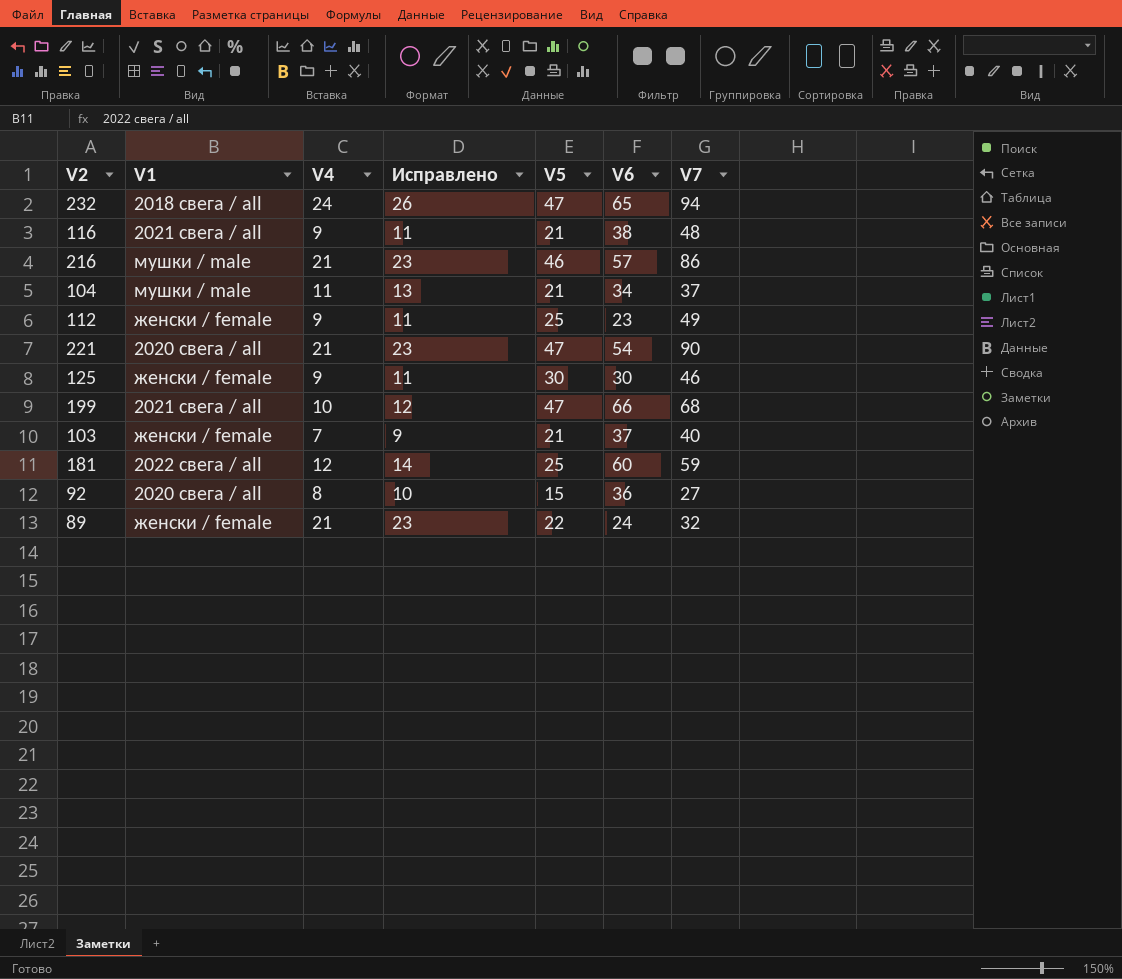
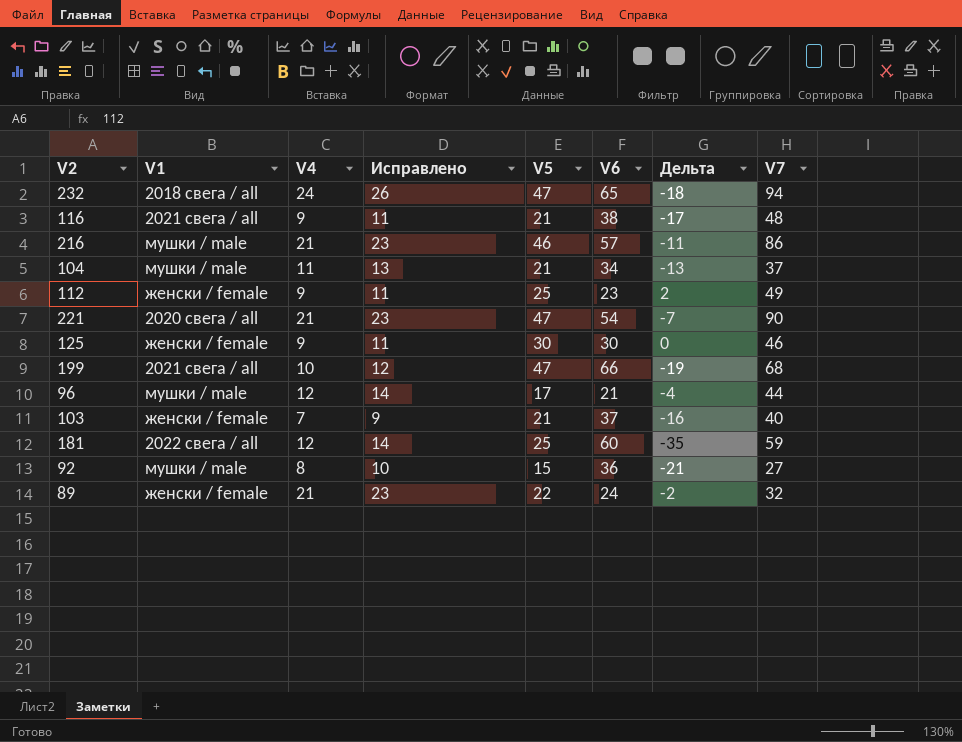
column Дельта | formula: none -> [V5] - [V6]
row 96: none -> мушки / male | 12 | 14 | 17 | 21 | -4 | 44
92 | V1: 2020 свега / аll -> мушки / male

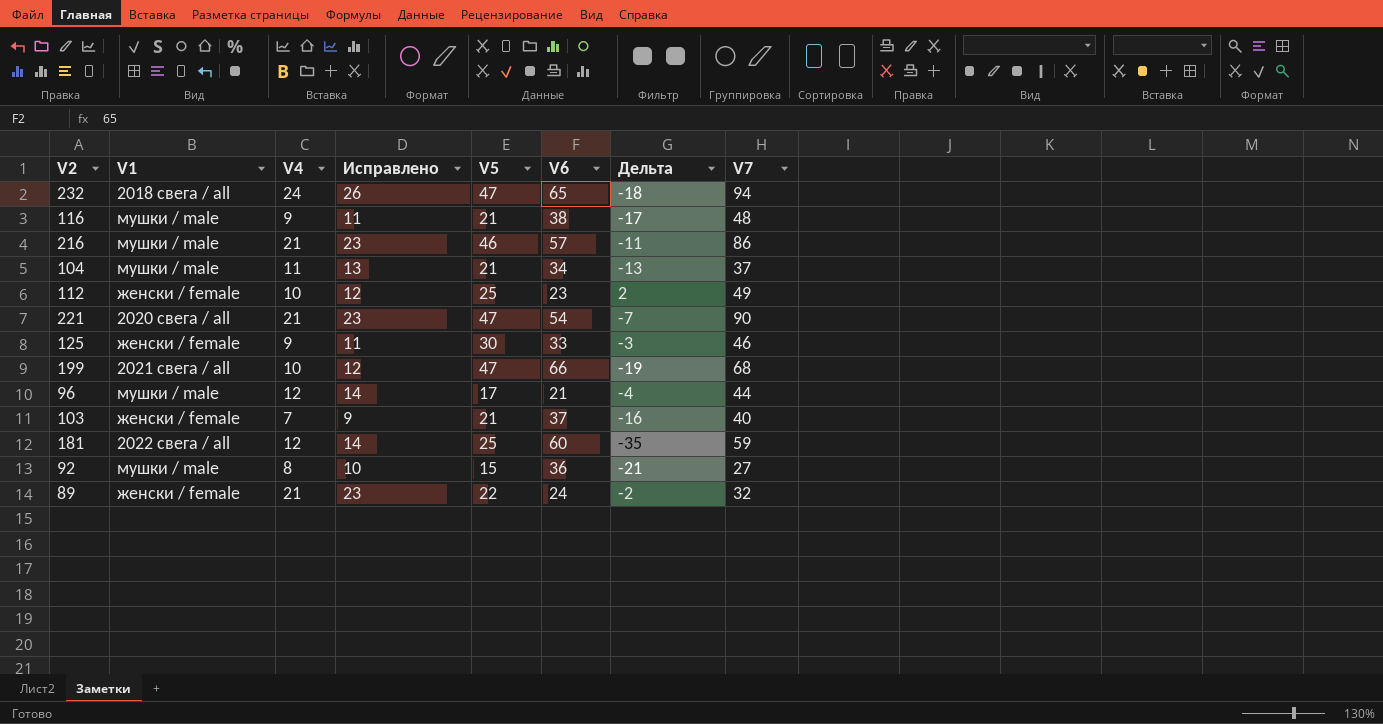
116 | V1: 2021 свега / аll -> мушки / male
112 | V4: 9 -> 10
112 | Исправлено: 11 -> 12
125 | V6: 30 -> 33
125 | Дельта: 0 -> -3

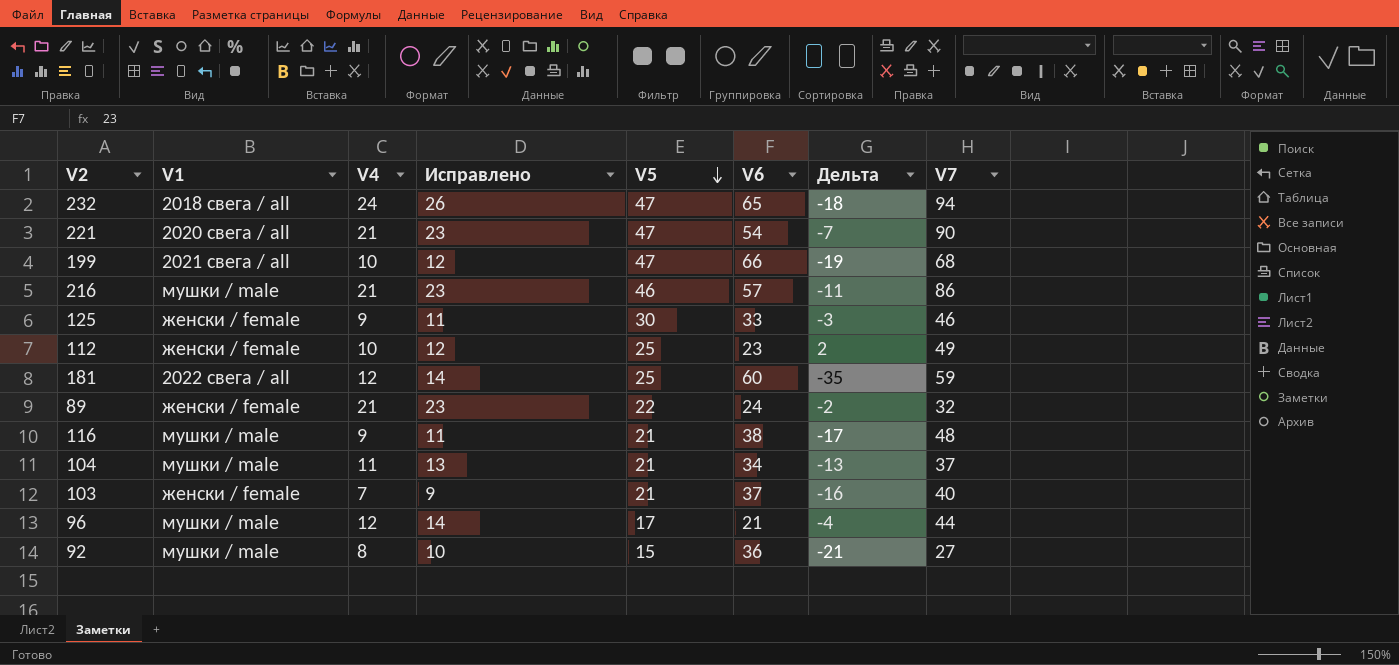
row order: none -> V5 descending

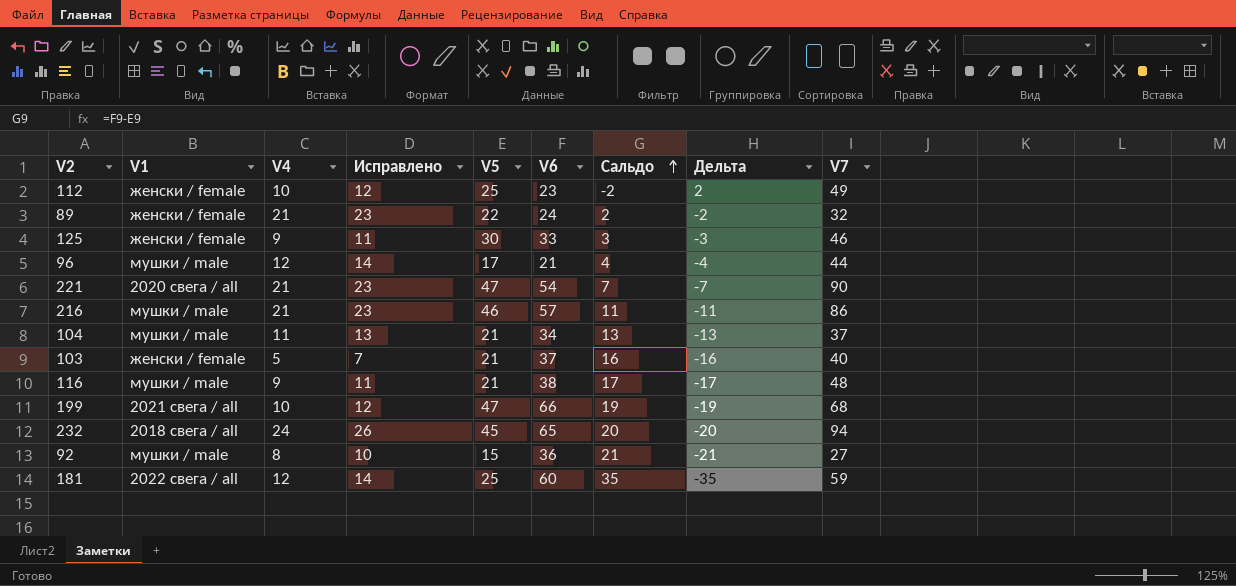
row order: V5 descending -> Сальдо ascending
column Сальдо | formula: none -> [V6] - [V5]
103 | V4: 7 -> 5
103 | Исправлено: 9 -> 7
232 | V5: 47 -> 45
232 | Дельта: -18 -> -20

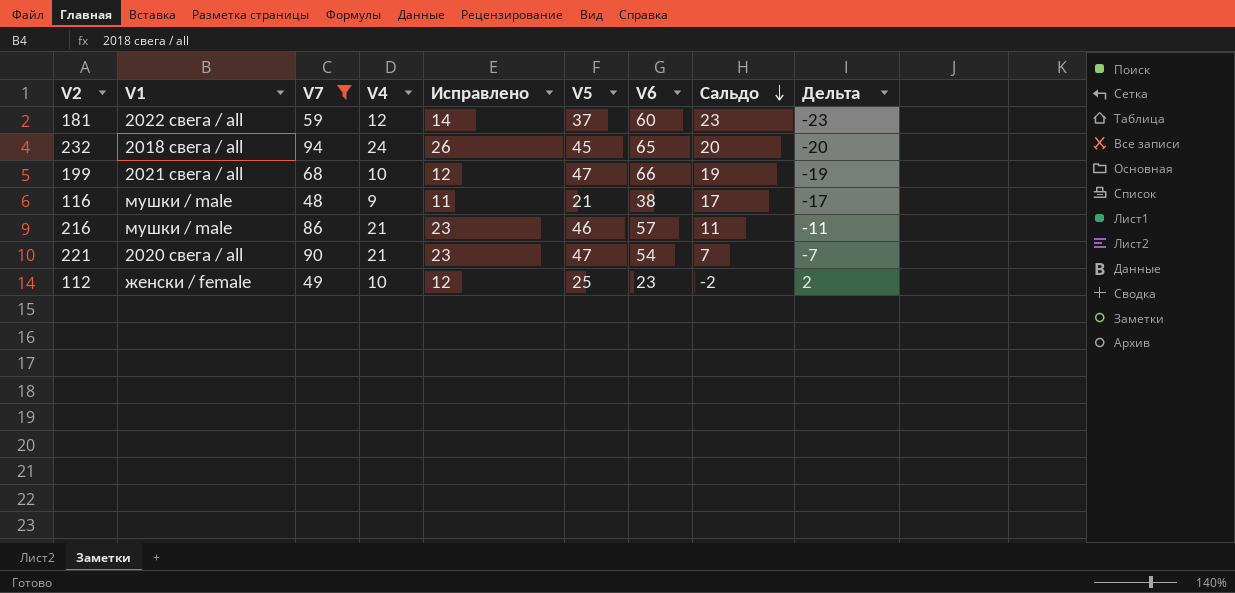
filter: none -> V7 >= 48
row order: Сальдо ascending -> Сальдо descending
column V7 | position: 9 -> 3
181 | V5: 25 -> 37
181 | Сальдо: 35 -> 23
181 | Дельта: -35 -> -23

